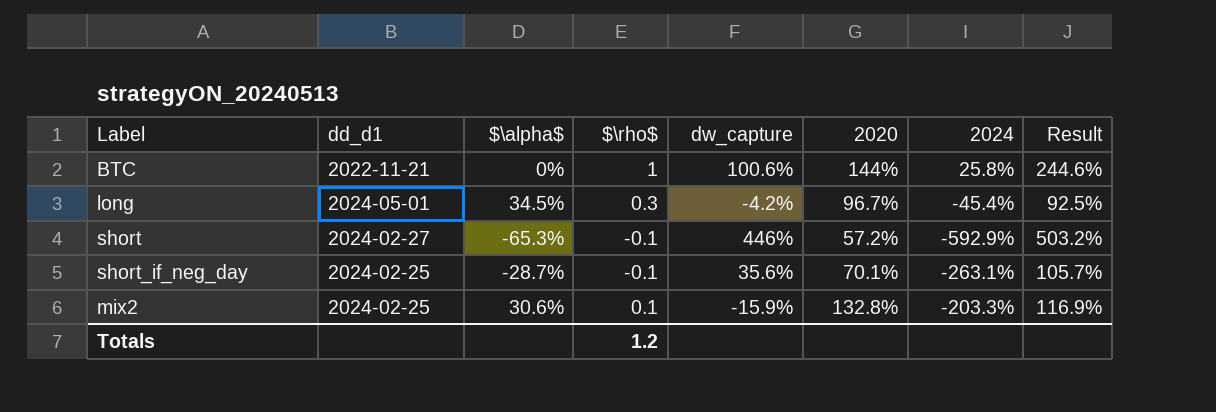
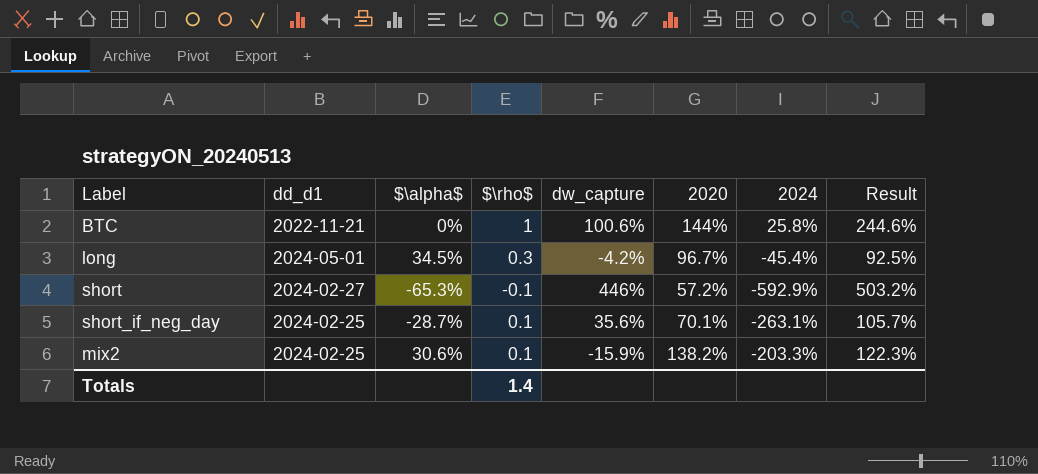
short_if_neg_day | $\rho$: -0.1 -> 0.1
mix2 | 2020: 132.8% -> 138.2%
mix2 | Result: 116.9% -> 122.3%
Totals | $\rho$: 1.2 -> 1.4

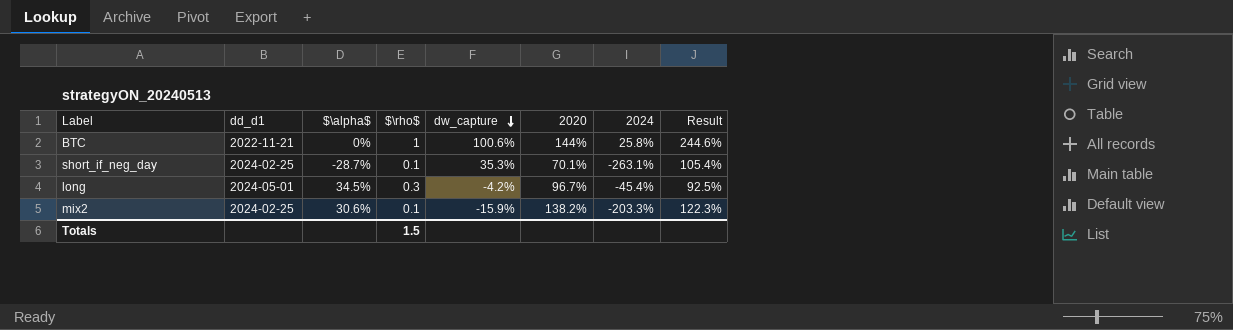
row order: none -> dw_capture descending
row short: 2024-02-27 | -65.3% | -0.1 | 446% | 57.2% | -592.9% | 503.2% -> none
short_if_neg_day | dw_capture: 35.6% -> 35.3%
short_if_neg_day | Result: 105.7% -> 105.4%
Totals | $\rho$: 1.4 -> 1.5

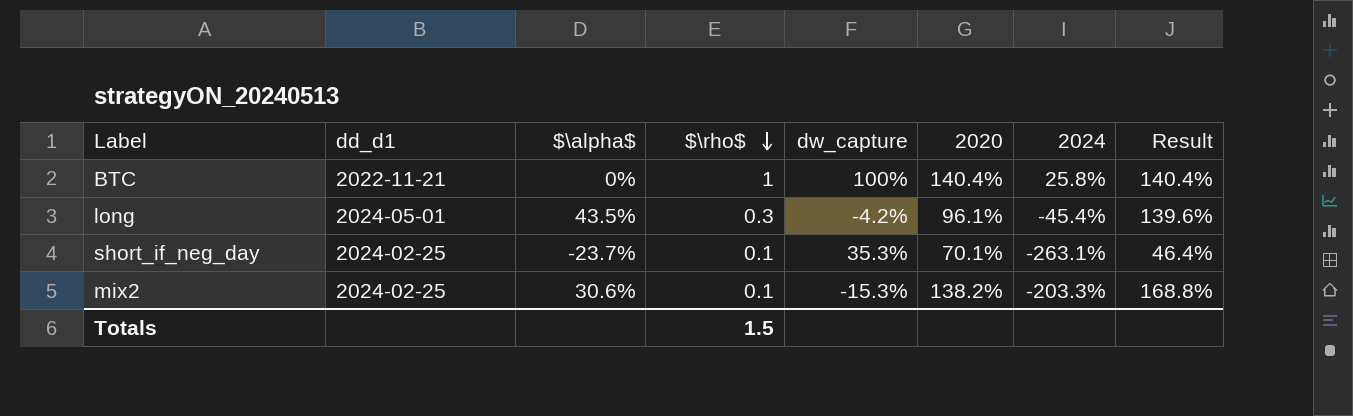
row order: dw_capture descending -> $\rho$ descending
column Result | formula: [dw_capture] + [2020] -> [$\alpha$] + [2020]
BTC | dw_capture: 100.6% -> 100%
BTC | 2020: 144% -> 140.4%
long | $\alpha$: 34.5% -> 43.5%
long | 2020: 96.7% -> 96.1%
short_if_neg_day | $\alpha$: -28.7% -> -23.7%
mix2 | dw_capture: -15.9% -> -15.3%

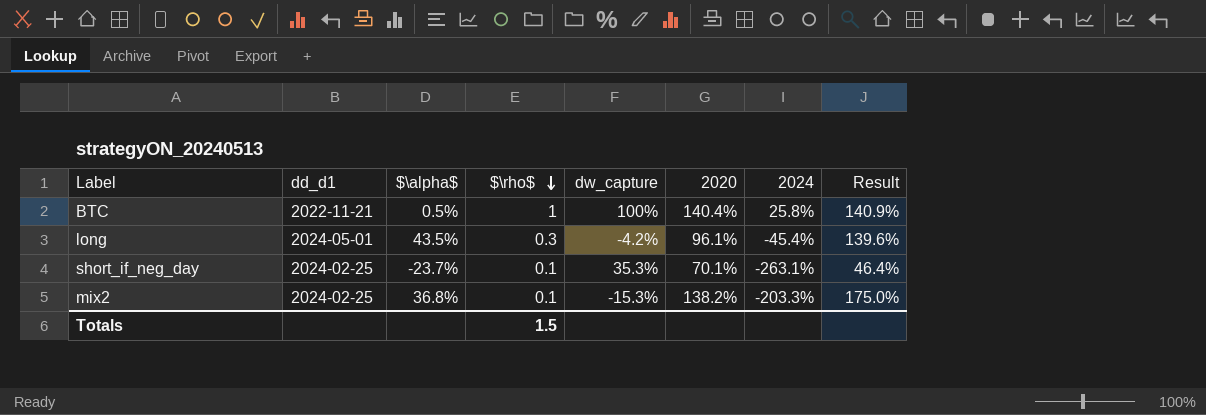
BTC | $\alpha$: 0% -> 0.5%
BTC | Result: 140.4% -> 140.9%
mix2 | $\alpha$: 30.6% -> 36.8%
mix2 | Result: 168.8% -> 175.0%

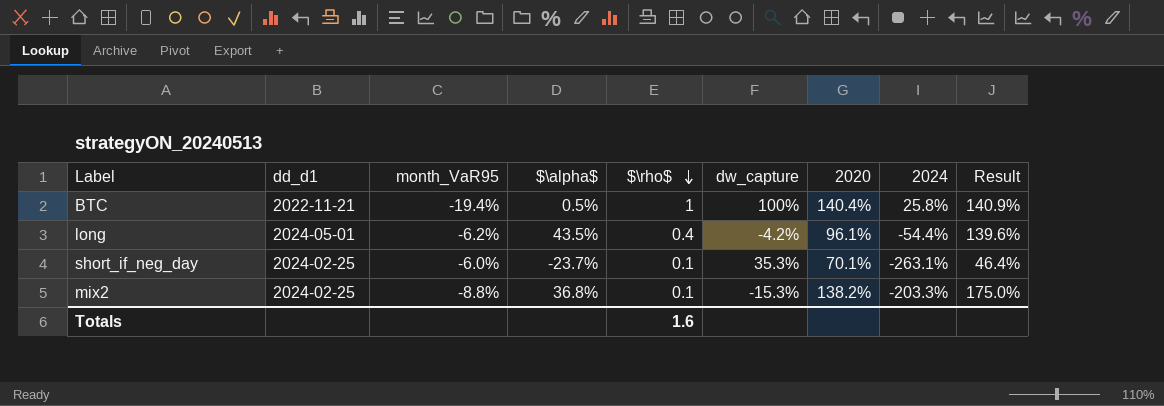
column month_VaR95 | position: none -> 3
long | $\rho$: 0.3 -> 0.4
long | 2024: -45.4% -> -54.4%
Totals | $\rho$: 1.5 -> 1.6

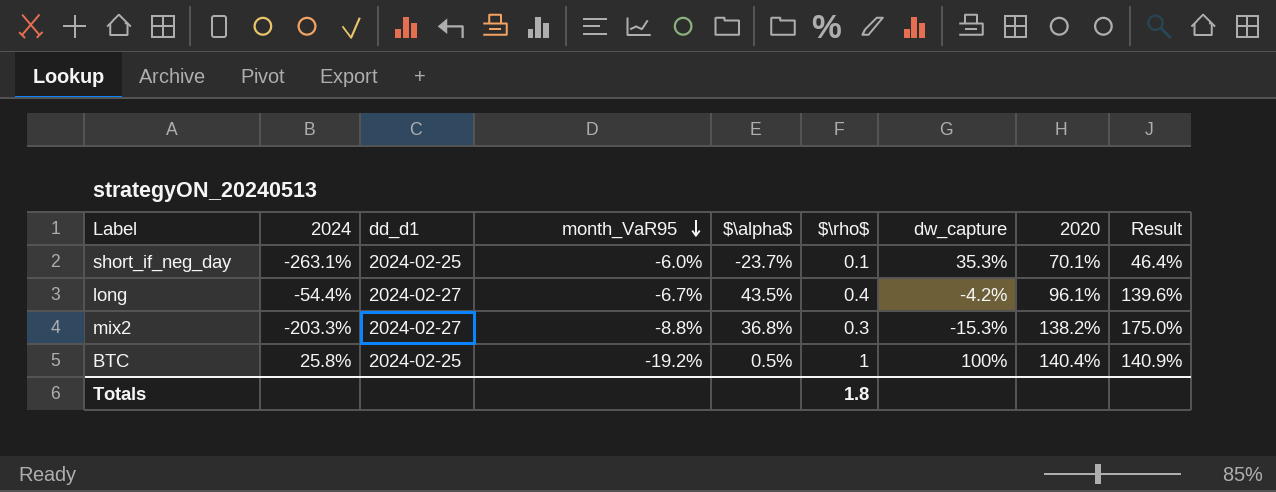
row order: $\rho$ descending -> month_VaR95 descending
column 2024 | position: 8 -> 2
long | dd_d1: 2024-05-01 -> 2024-02-27
long | month_VaR95: -6.2% -> -6.7%
mix2 | dd_d1: 2024-02-25 -> 2024-02-27
mix2 | $\rho$: 0.1 -> 0.3
BTC | dd_d1: 2022-11-21 -> 2024-02-25
BTC | month_VaR95: -19.4% -> -19.2%
Totals | $\rho$: 1.6 -> 1.8

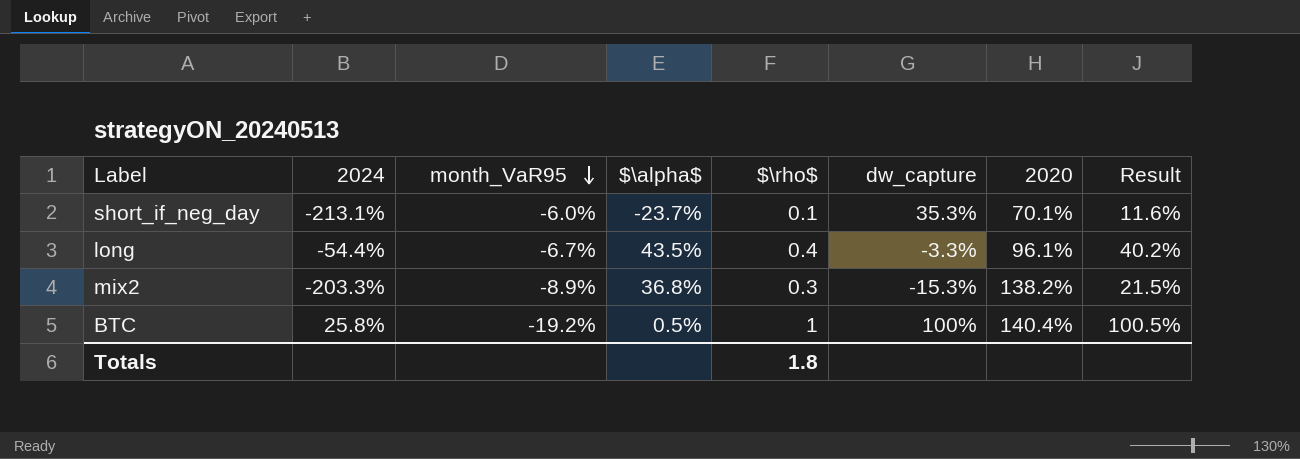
column dd_d1 | position: 3 -> none
column Result | formula: [$\alpha$] + [2020] -> [$\alpha$] + [dw_capture]
short_if_neg_day | 2024: -263.1% -> -213.1%
long | dw_capture: -4.2% -> -3.3%
mix2 | month_VaR95: -8.8% -> -8.9%

